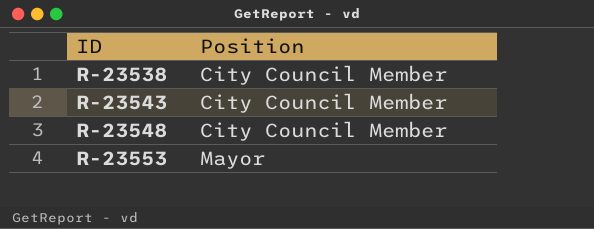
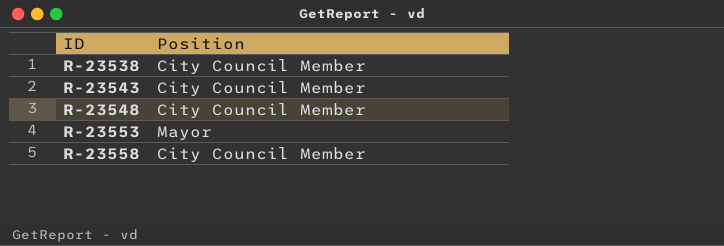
row R-23558: none -> City Council Member

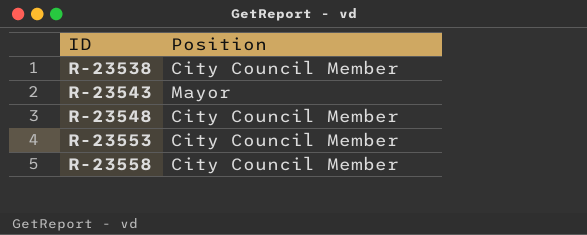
R-23543 | Position: City Council Member -> Mayor
R-23553 | Position: Mayor -> City Council Member

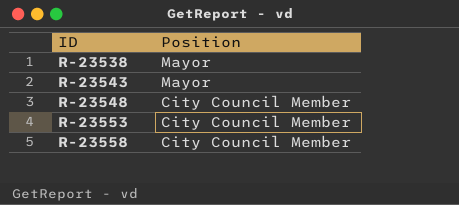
R-23538 | Position: City Council Member -> Mayor

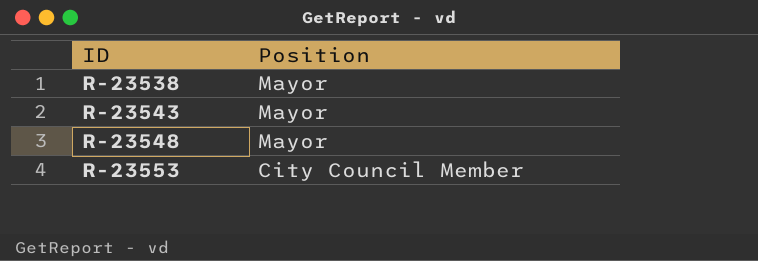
row R-23558: City Council Member -> none
R-23548 | Position: City Council Member -> Mayor

